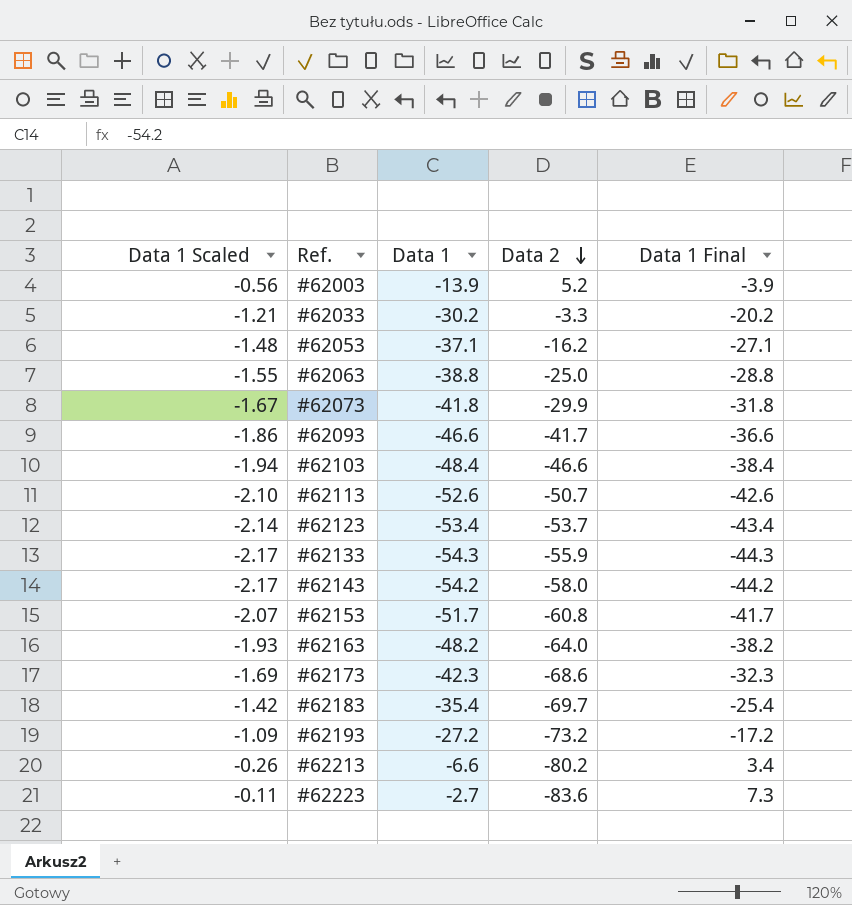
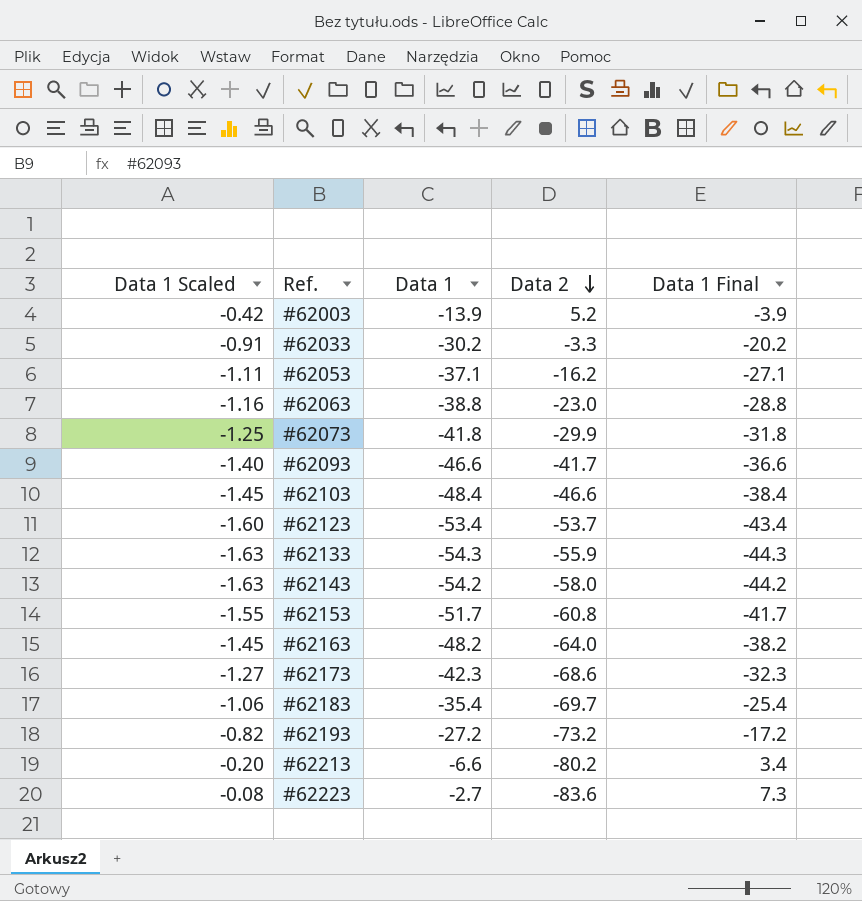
column Data 1 Scaled | formula: [Data 1] * 0.04 -> [Data 1] * 0.03
row #62113: -2.10 | -52.6 | -50.7 | -42.6 -> none
#62063 | Data 2: -25.0 -> -23.0

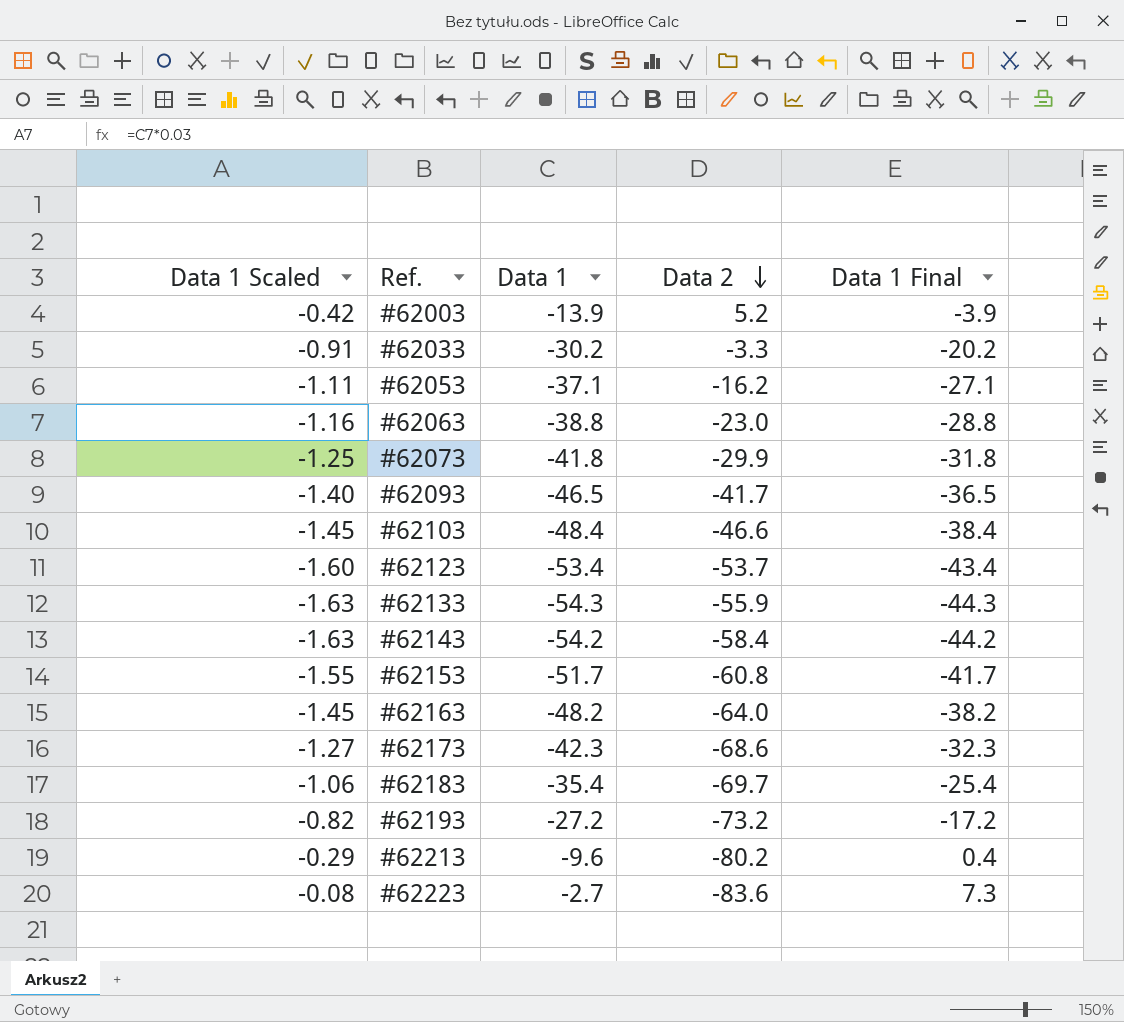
#62093 | Data 1: -46.6 -> -46.5
#62093 | Data 1 Final: -36.6 -> -36.5
#62143 | Data 2: -58.0 -> -58.4
#62213 | Data 1 Scaled: -0.20 -> -0.29
#62213 | Data 1: -6.6 -> -9.6
#62213 | Data 1 Final: 3.4 -> 0.4

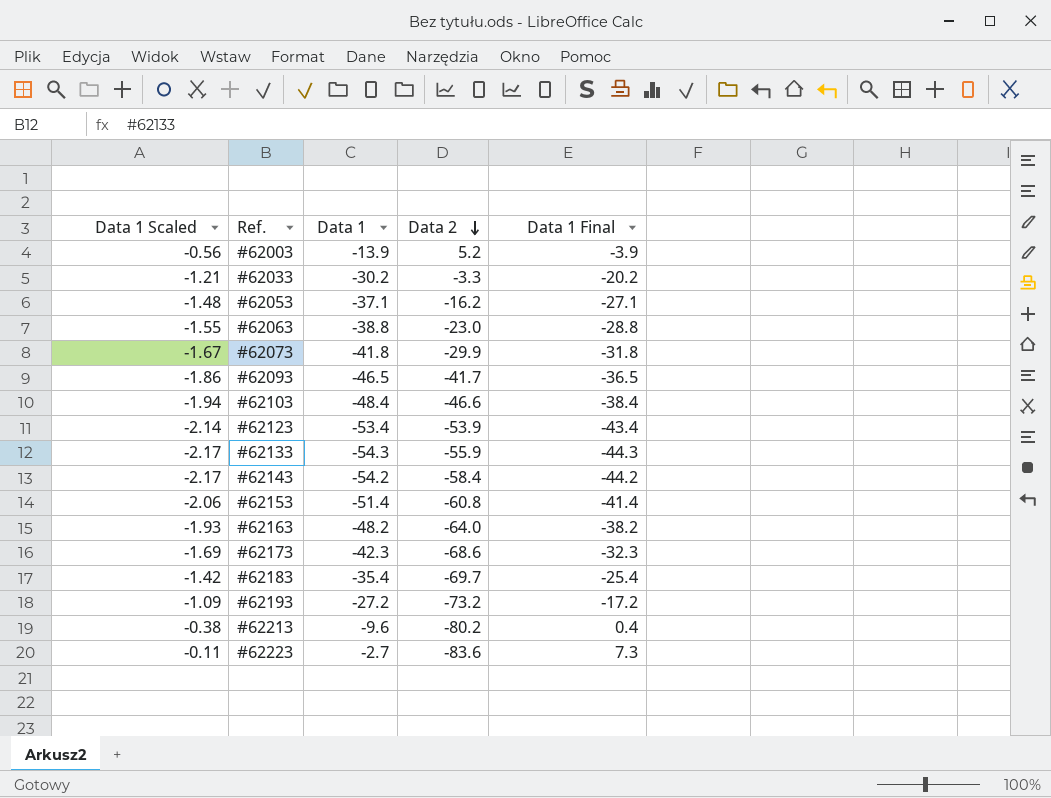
column Data 1 Scaled | formula: [Data 1] * 0.03 -> [Data 1] * 0.04
#62123 | Data 2: -53.7 -> -53.9
#62153 | Data 1: -51.7 -> -51.4
#62153 | Data 1 Final: -41.7 -> -41.4

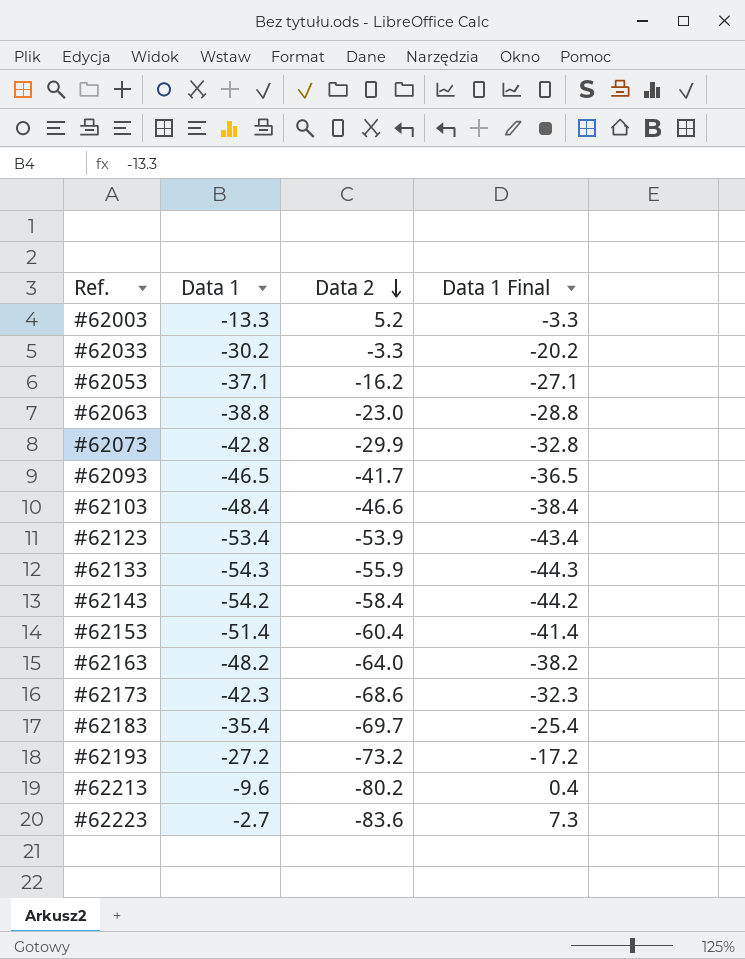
column Data 1 Scaled | formula: [Data 1] * 0.04 -> none
#62003 | Data 1: -13.9 -> -13.3
#62003 | Data 1 Final: -3.9 -> -3.3
#62073 | Data 1: -41.8 -> -42.8
#62073 | Data 1 Final: -31.8 -> -32.8
#62153 | Data 2: -60.8 -> -60.4

